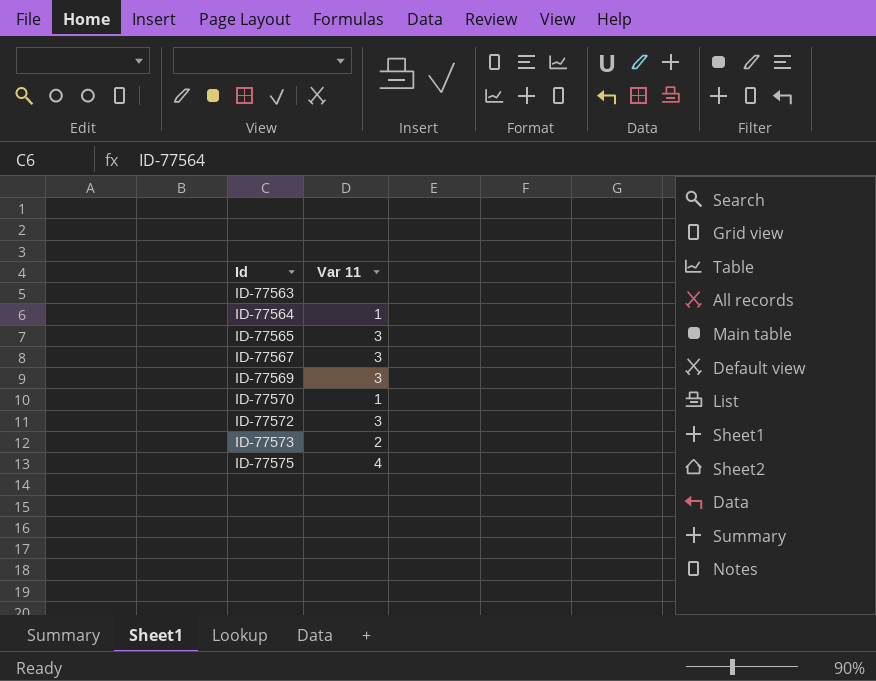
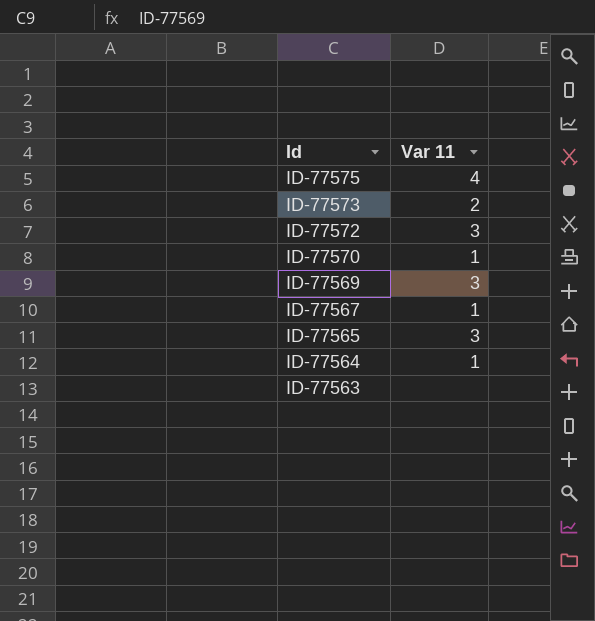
row order: Id ascending -> Id descending
ID-77567 | Var 11: 3 -> 1

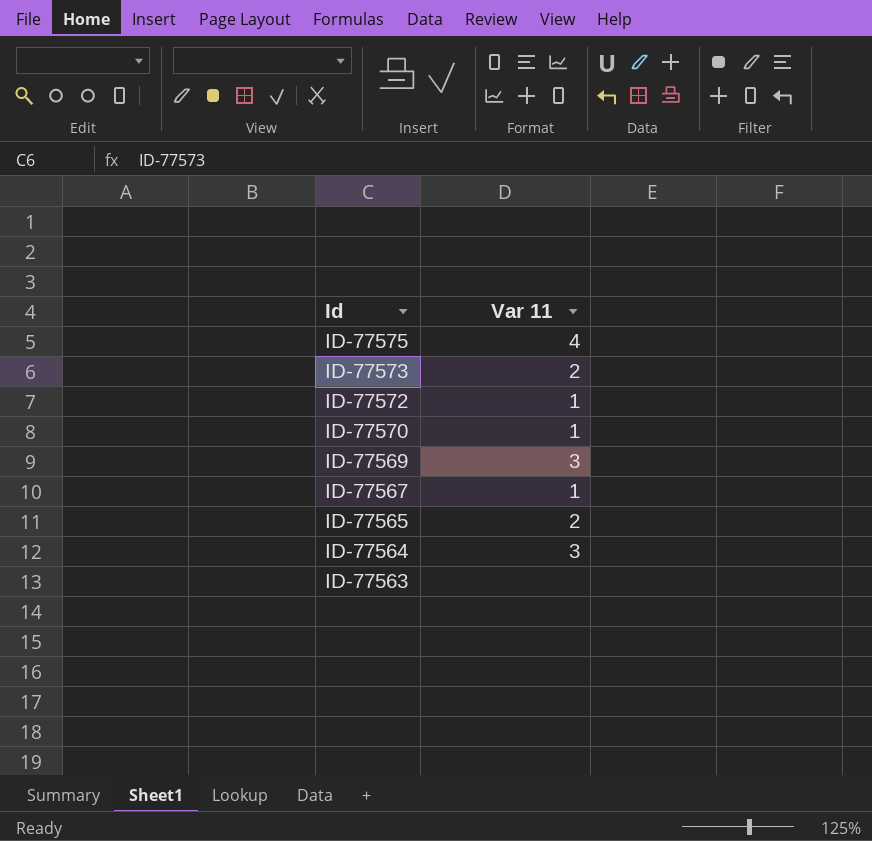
ID-77572 | Var 11: 3 -> 1
ID-77565 | Var 11: 3 -> 2
ID-77564 | Var 11: 1 -> 3

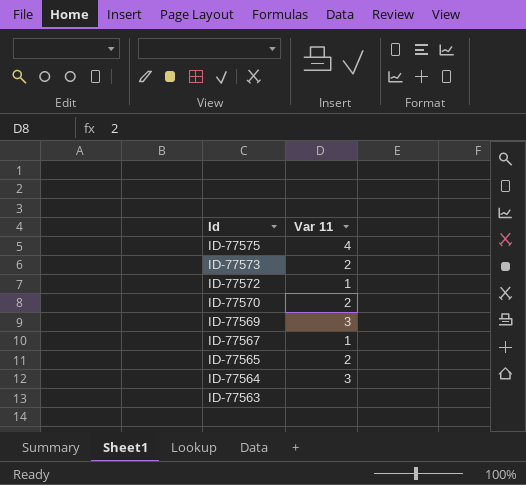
ID-77570 | Var 11: 1 -> 2

